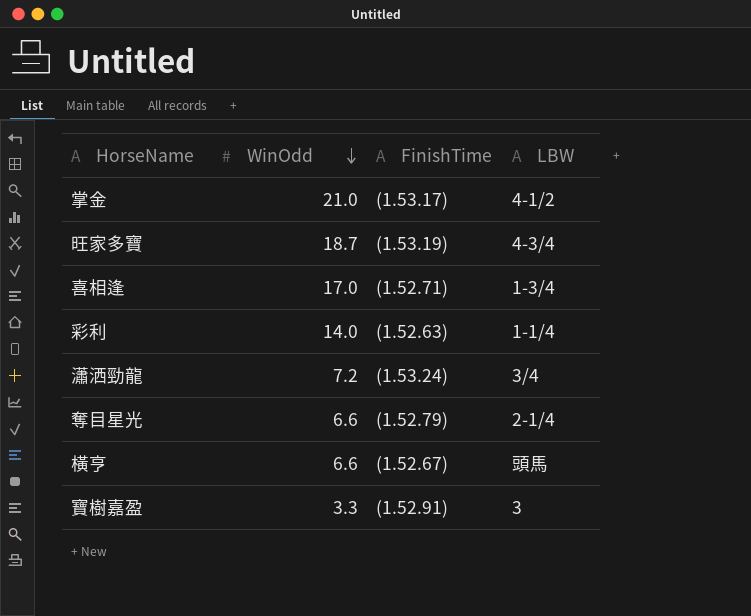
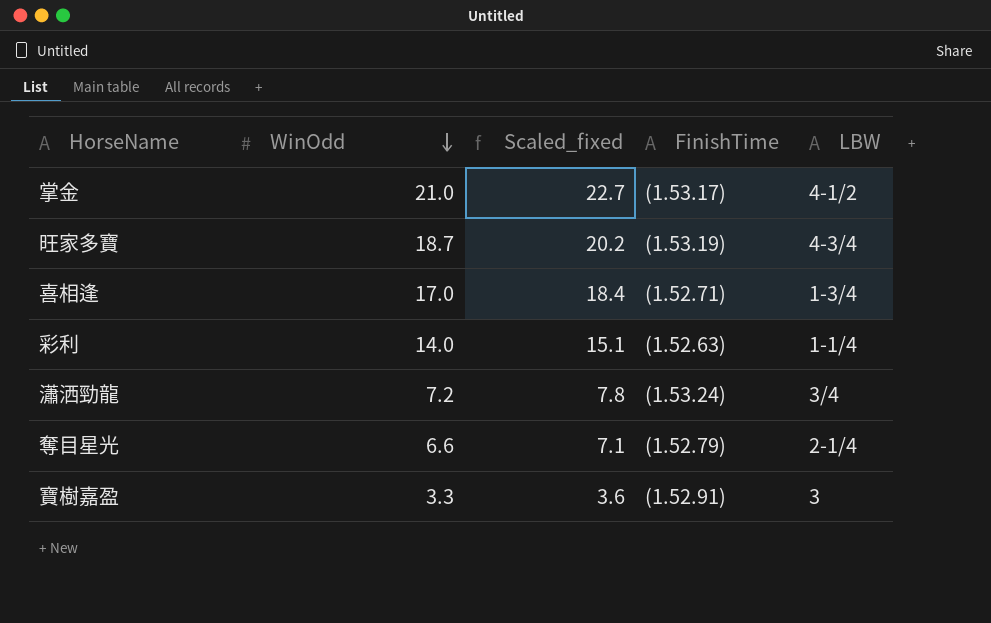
column Scaled_fixed | formula: none -> [WinOdd] * 1.08
row 橫亨: 6.6 | (1.52.67) | 頭馬 -> none

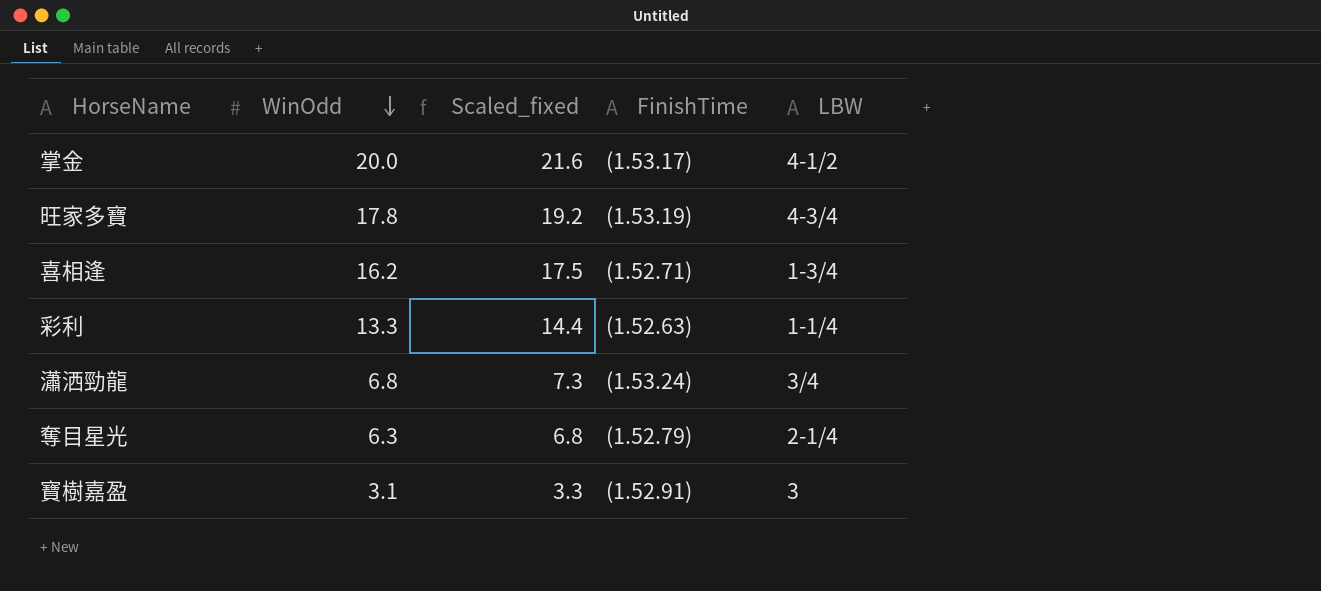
掌金 | WinOdd: 21.0 -> 20.0
掌金 | Scaled_fixed: 22.7 -> 21.6
旺家多寶 | WinOdd: 18.7 -> 17.8
旺家多寶 | Scaled_fixed: 20.2 -> 19.2
喜相逢 | WinOdd: 17.0 -> 16.2
喜相逢 | Scaled_fixed: 18.4 -> 17.5
彩利 | WinOdd: 14.0 -> 13.3
彩利 | Scaled_fixed: 15.1 -> 14.4
瀟洒勁龍 | WinOdd: 7.2 -> 6.8
瀟洒勁龍 | Scaled_fixed: 7.8 -> 7.3
奪目星光 | WinOdd: 6.6 -> 6.3
奪目星光 | Scaled_fixed: 7.1 -> 6.8
寶樹嘉盈 | WinOdd: 3.3 -> 3.1
寶樹嘉盈 | Scaled_fixed: 3.6 -> 3.3

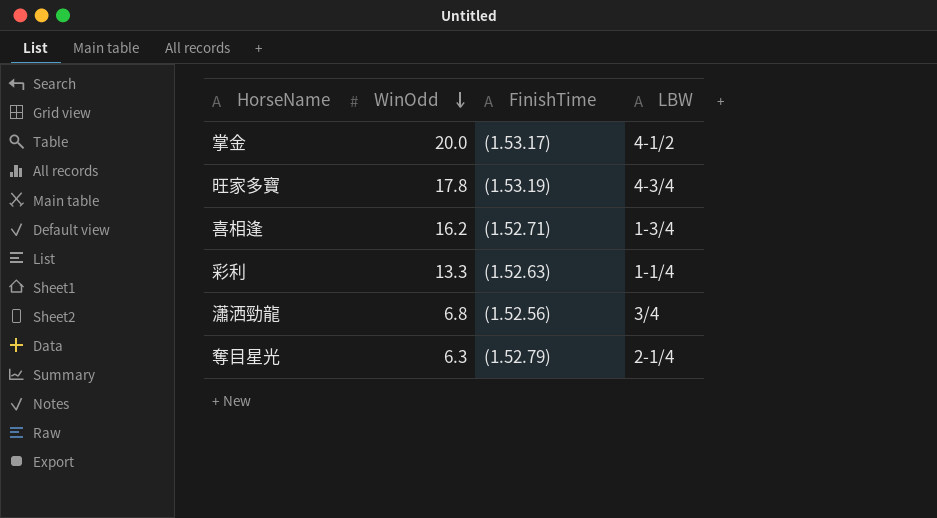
column Scaled_fixed | formula: [WinOdd] * 1.08 -> none
row 寶樹嘉盈: 3.1 | 3.3 | (1.52.91) | 3 -> none
瀟洒勁龍 | FinishTime: (1.53.24) -> (1.52.56)

